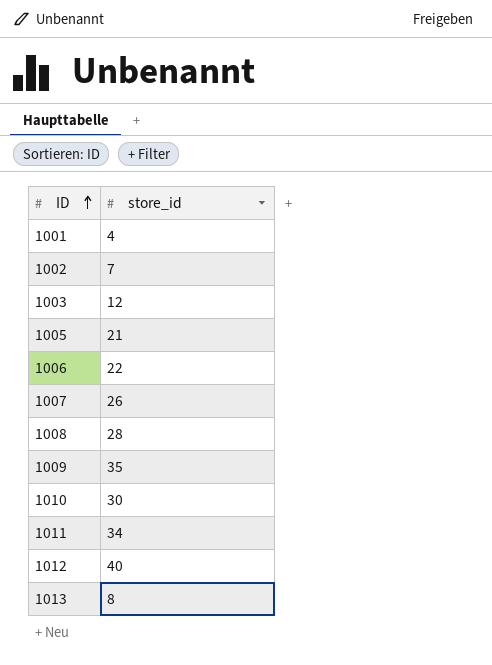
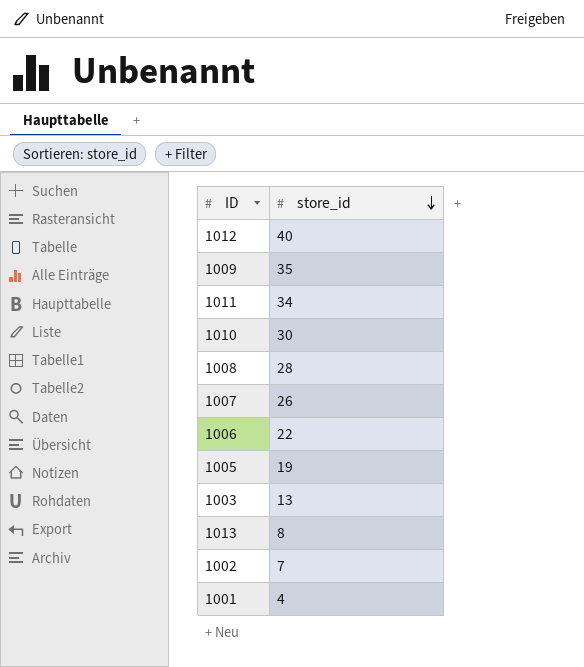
row order: ID ascending -> store_id descending
1005 | store_id: 21 -> 19
1003 | store_id: 12 -> 13

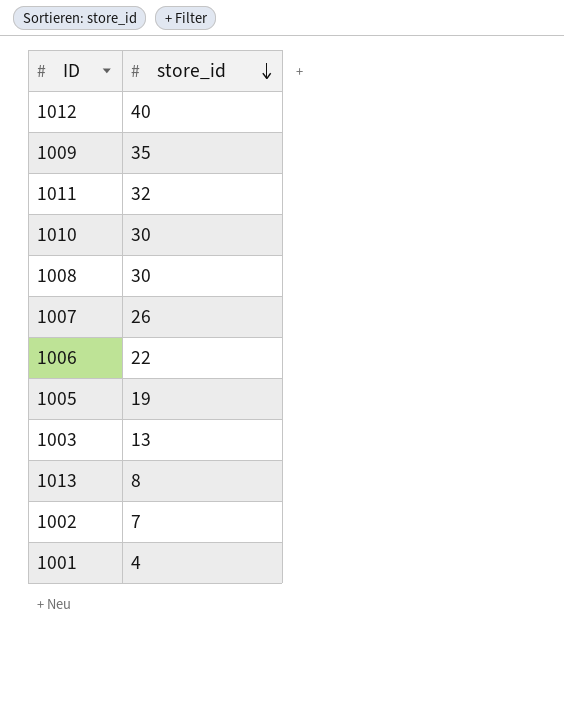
1011 | store_id: 34 -> 32
1008 | store_id: 28 -> 30

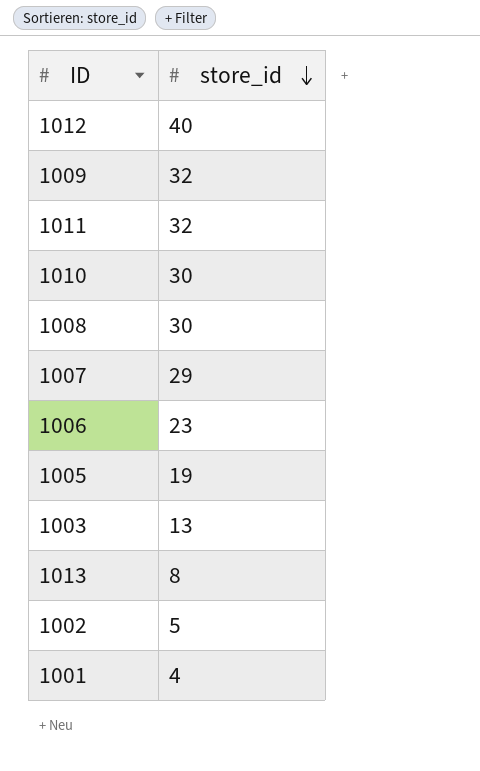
1009 | store_id: 35 -> 32
1007 | store_id: 26 -> 29
1006 | store_id: 22 -> 23
1002 | store_id: 7 -> 5

